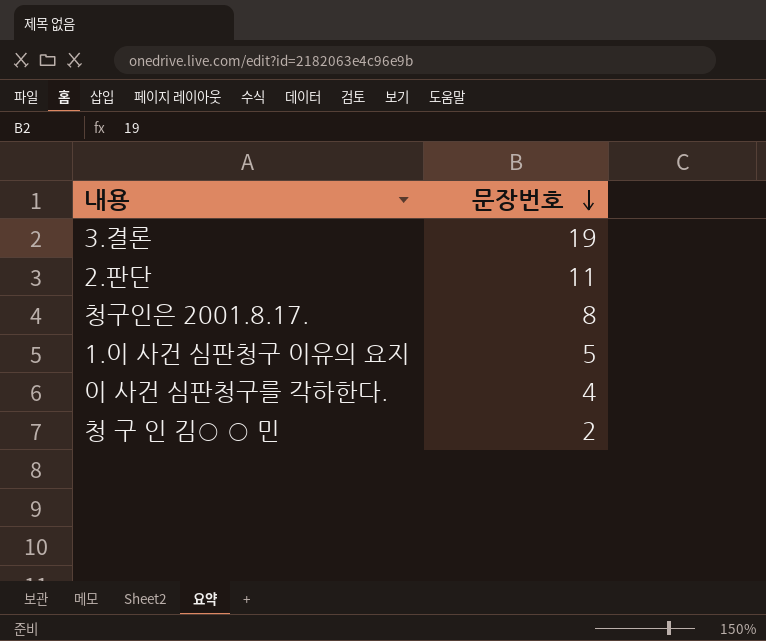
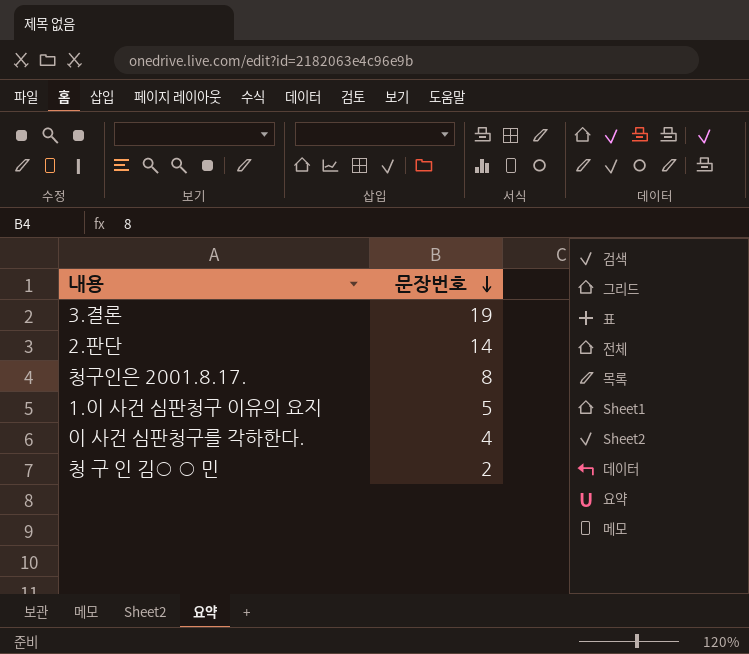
2.판단 | 문장번호: 11 -> 14

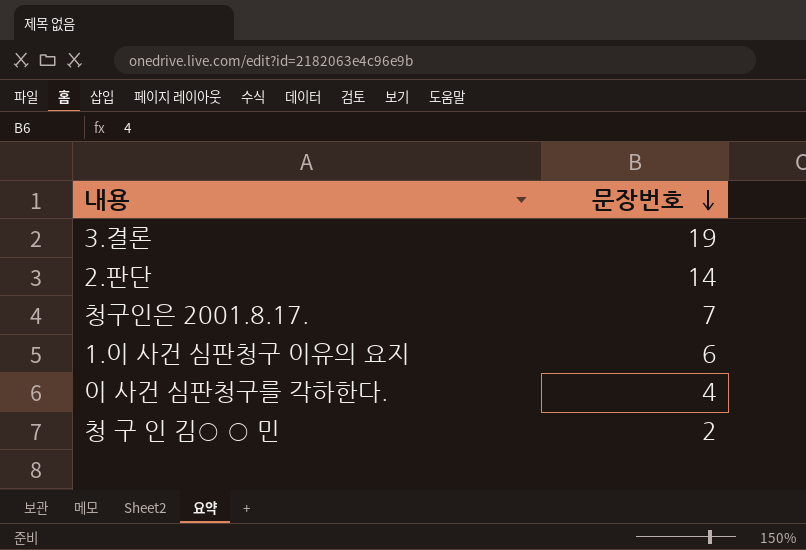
청구인은 2001.8.17. | 문장번호: 8 -> 7
1.이 사건 심판청구 이유의 요지 | 문장번호: 5 -> 6

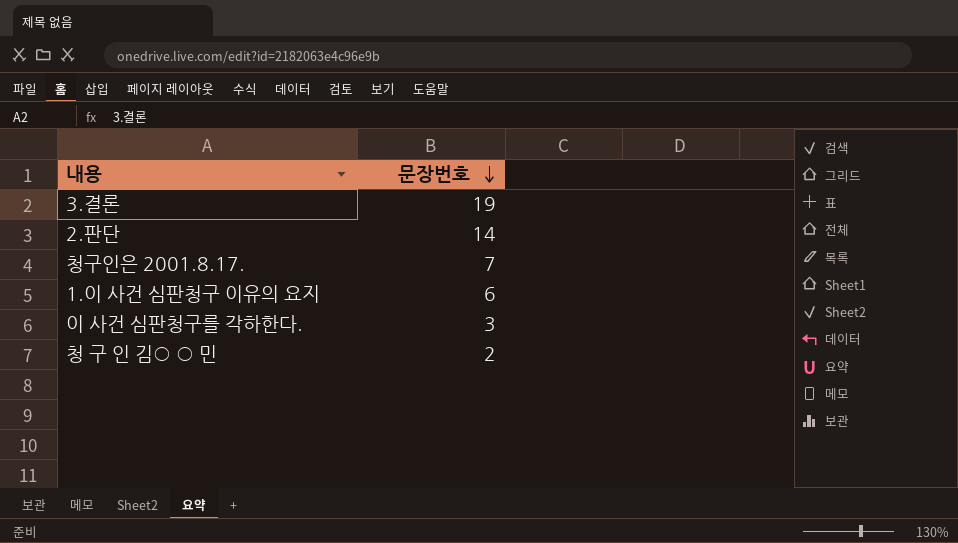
이 사건 심판청구를 각하한다. | 문장번호: 4 -> 3

